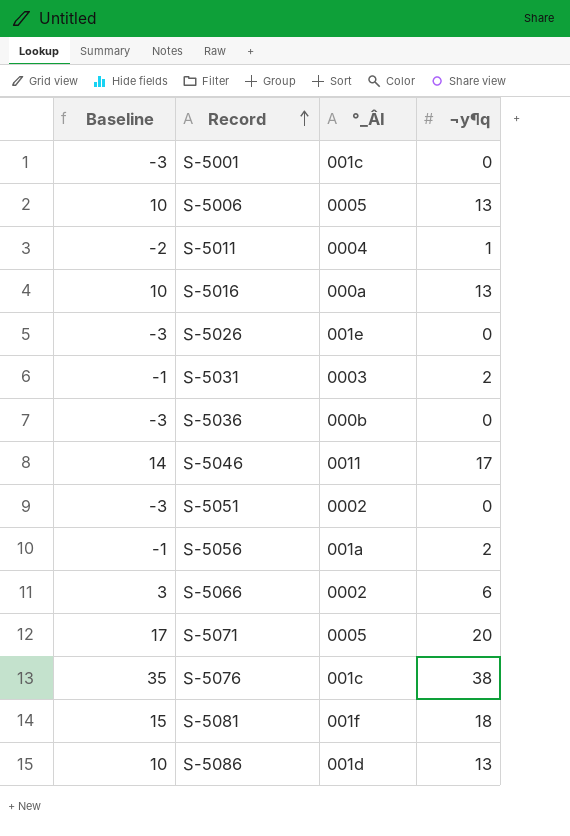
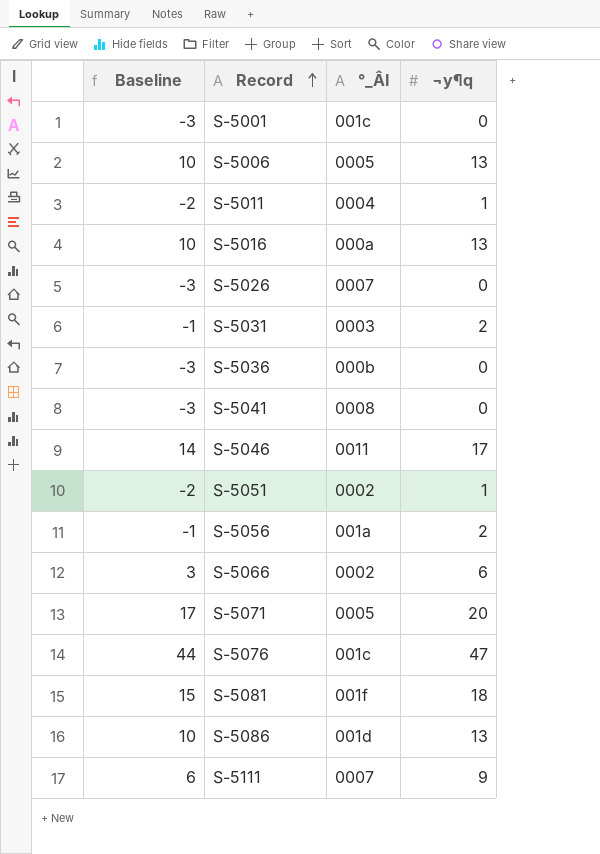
S-5026 | °_ÂI: 001e -> 0007
row S-5041: none -> -3 | 0008 | 0
S-5051 | Baseline: -3 -> -2
S-5051 | ¬y¶q: 0 -> 1
S-5076 | Baseline: 35 -> 44
S-5076 | ¬y¶q: 38 -> 47
row S-5111: none -> 6 | 0007 | 9

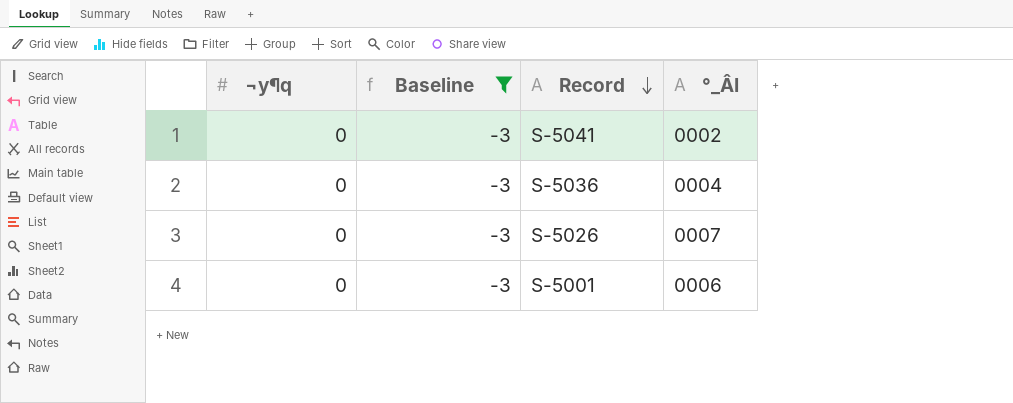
filter: none -> Baseline = -3
row order: Record ascending -> Record descending
column ¬y¶q | position: 4 -> 1
S-5041 | °_ÂI: 0008 -> 0002
S-5036 | °_ÂI: 000b -> 0004
S-5001 | °_ÂI: 001c -> 0006

